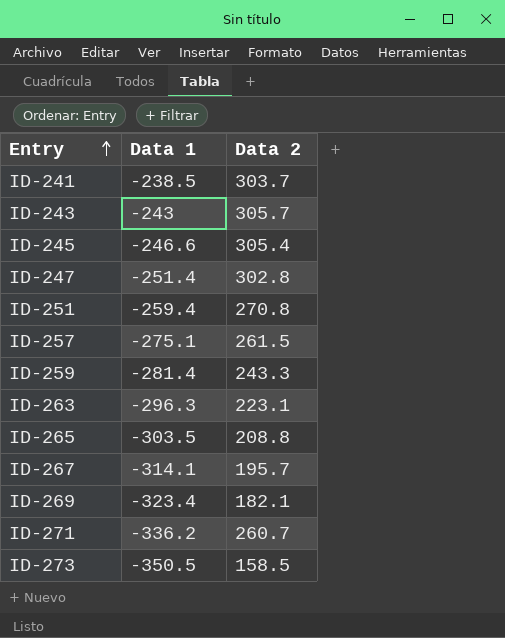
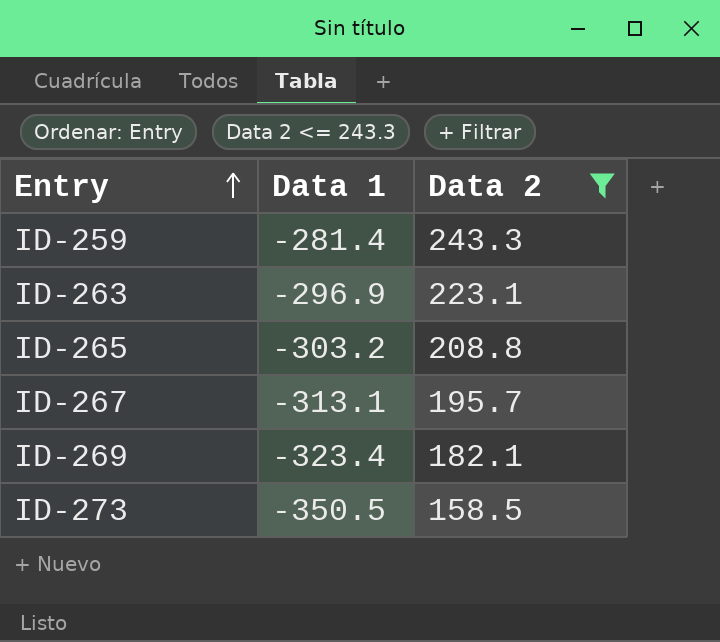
filter: none -> Data 2 <= 243.3
ID-263 | Data 1: -296.3 -> -296.9
ID-265 | Data 1: -303.5 -> -303.2
ID-267 | Data 1: -314.1 -> -313.1

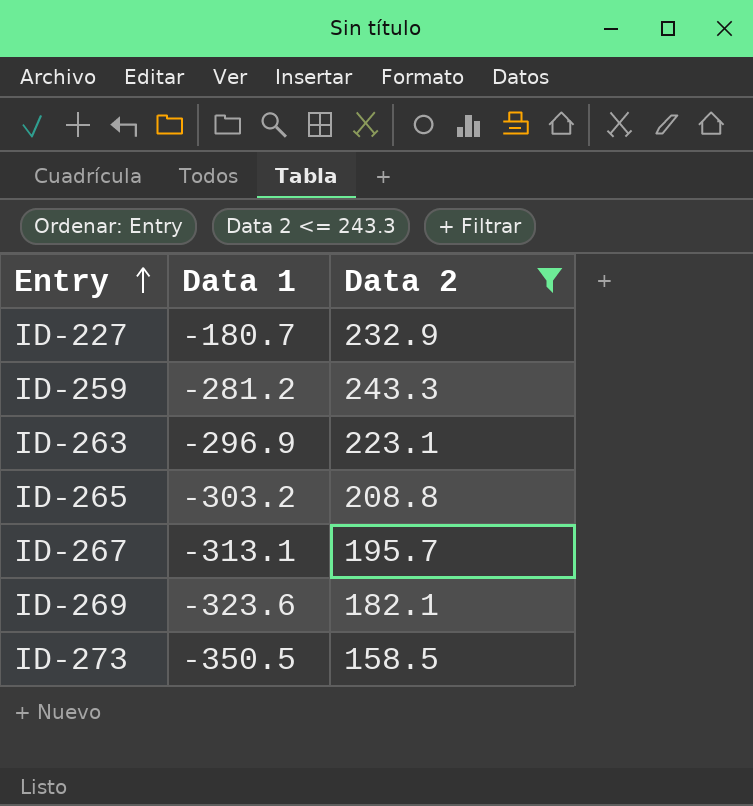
row ID-227: none -> -180.7 | 232.9
ID-259 | Data 1: -281.4 -> -281.2
ID-269 | Data 1: -323.4 -> -323.6

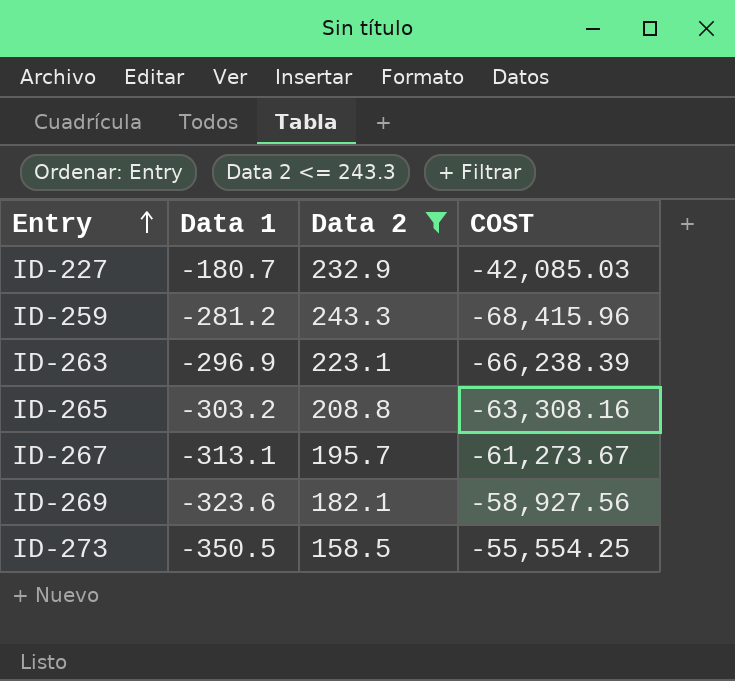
column COST | formula: none -> [Data 1] * [Data 2]

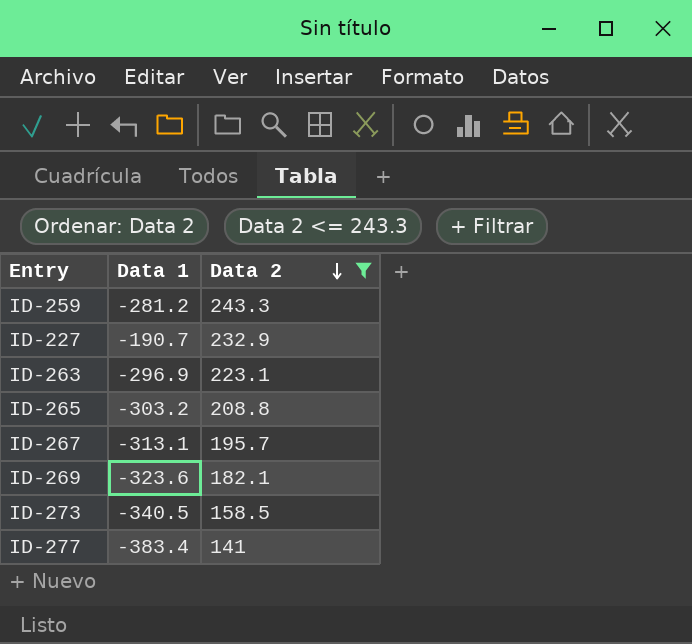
row order: Entry ascending -> Data 2 descending
column COST | formula: [Data 1] * [Data 2] -> none
ID-227 | Data 1: -180.7 -> -190.7
ID-273 | Data 1: -350.5 -> -340.5
row ID-277: none -> -383.4 | 141

